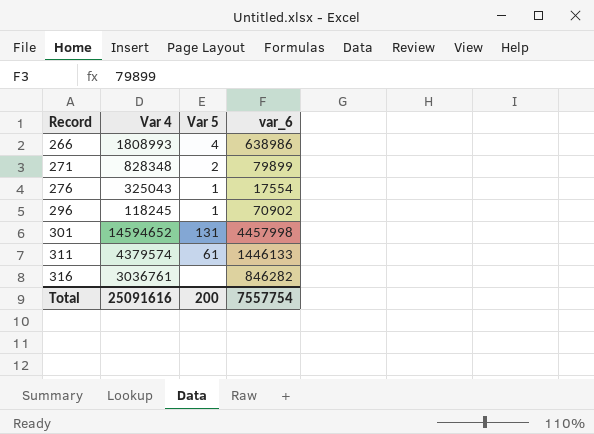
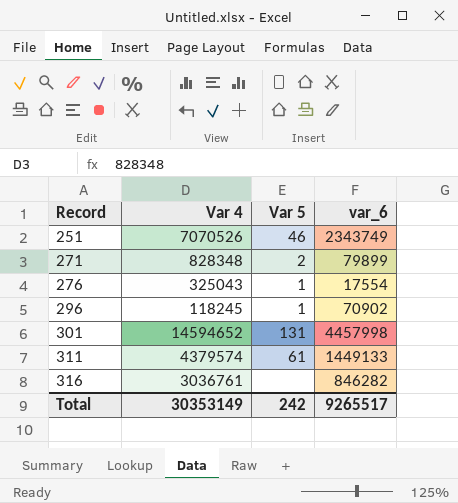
row 266: 1808993 | 4 | 638986 -> none
row 251: none -> 7070526 | 46 | 2343749
311 | var_6: 1446133 -> 1449133
Total | Var 4: 25091616 -> 30353149
Total | Var 5: 200 -> 242
Total | var_6: 7557754 -> 9265517

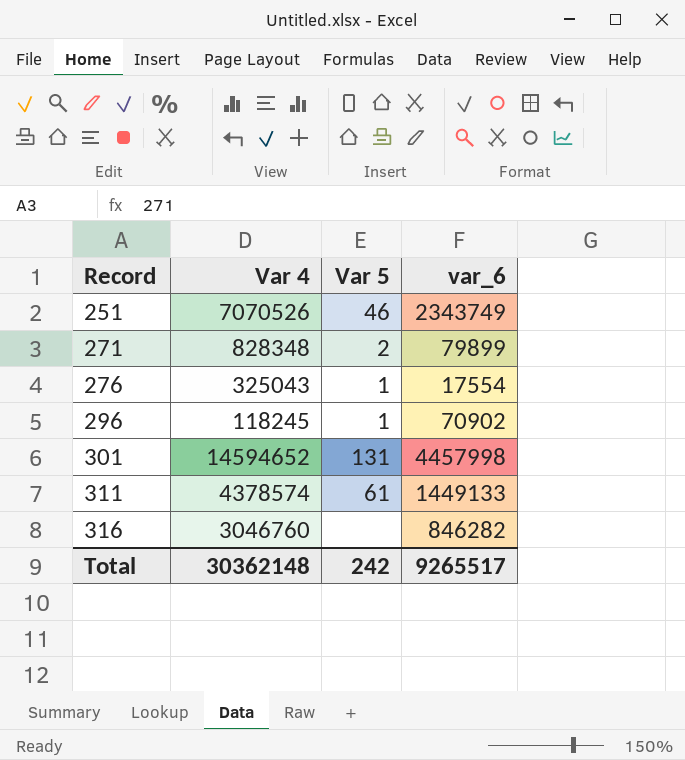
311 | Var 4: 4379574 -> 4378574
316 | Var 4: 3036761 -> 3046760
Total | Var 4: 30353149 -> 30362148

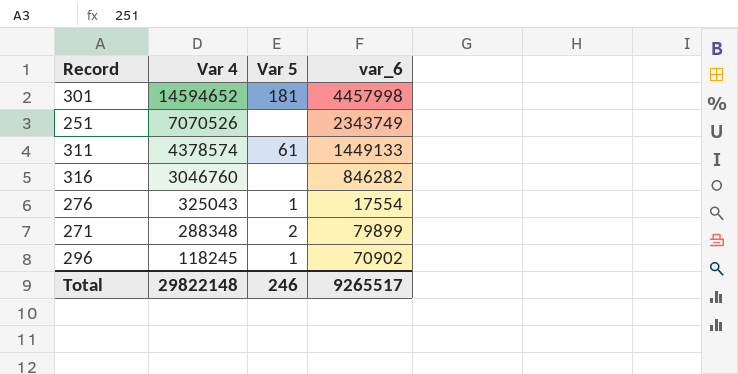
row order: Record ascending -> Var 4 descending
301 | Var 5: 131 -> 181
251 | Var 5: 46 -> none
271 | Var 4: 828348 -> 288348
Total | Var 4: 30362148 -> 29822148
Total | Var 5: 242 -> 246

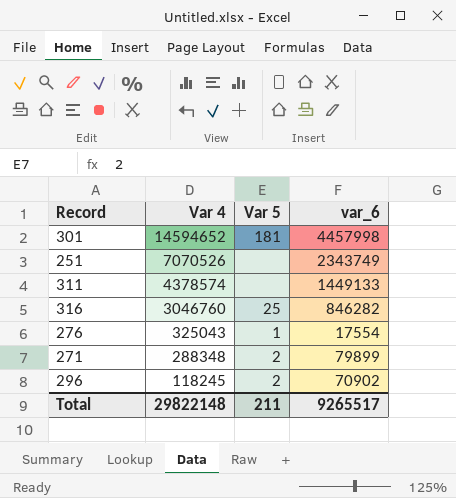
311 | Var 5: 61 -> none
316 | Var 5: none -> 25
296 | Var 5: 1 -> 2
Total | Var 5: 246 -> 211

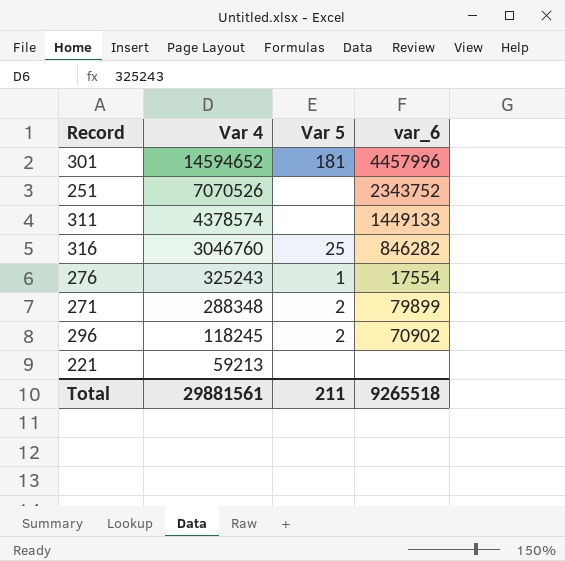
301 | var_6: 4457998 -> 4457996
251 | var_6: 2343749 -> 2343752
276 | Var 4: 325043 -> 325243
row 221: none -> 59213 | none | none
Total | Var 4: 29822148 -> 29881561
Total | var_6: 9265517 -> 9265518

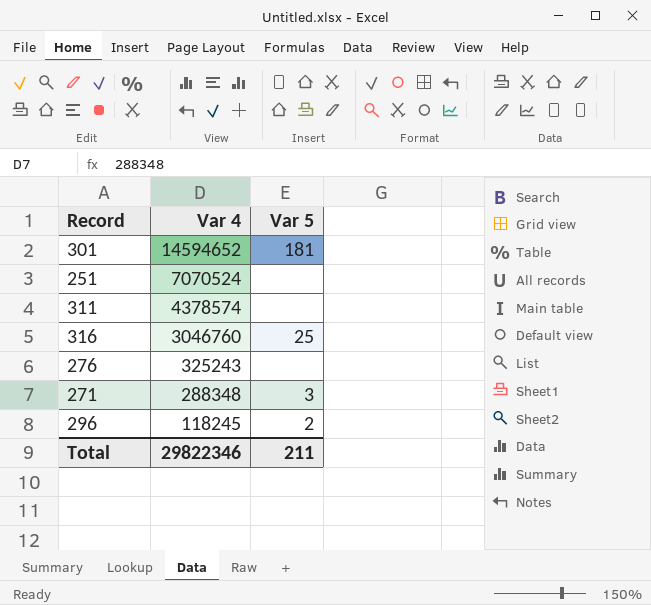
column var_6 | position: 4 -> none
row 221: 59213 | none | none -> none
251 | Var 4: 7070526 -> 7070524
276 | Var 5: 1 -> none
271 | Var 5: 2 -> 3
Total | Var 4: 29881561 -> 29822346

